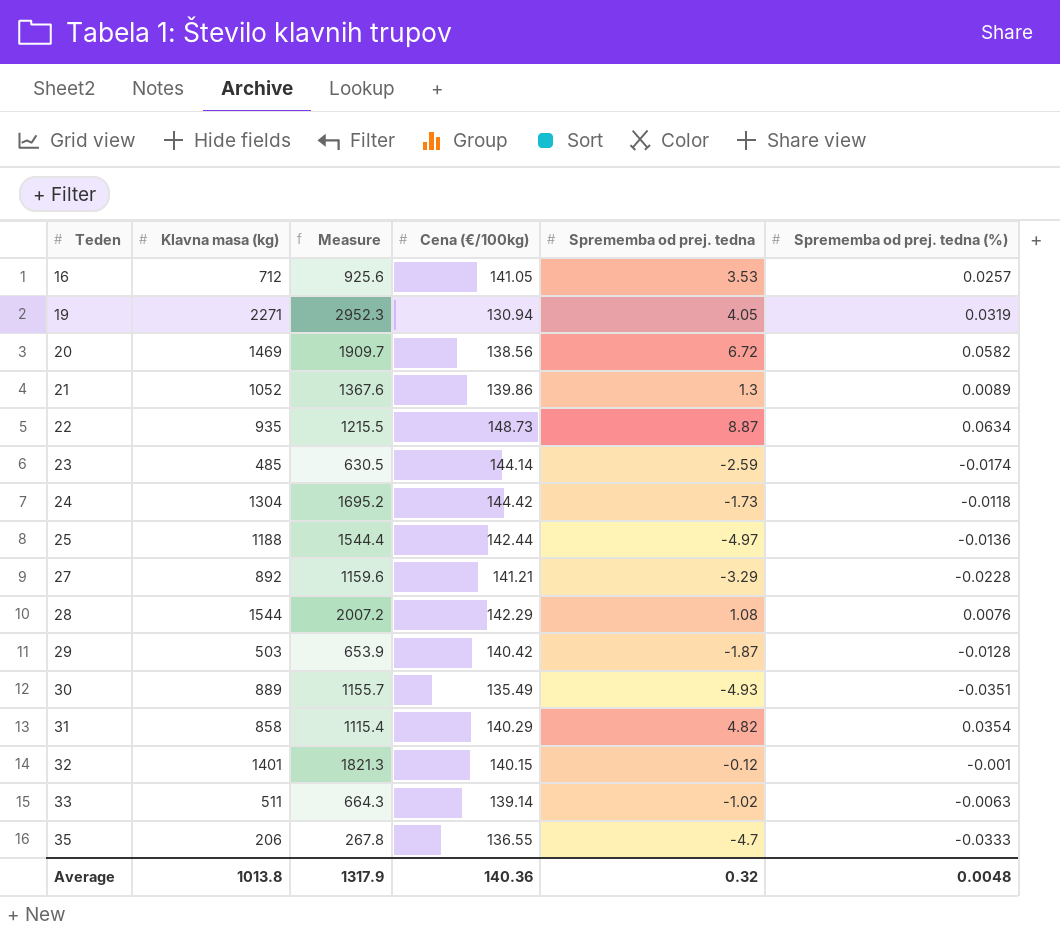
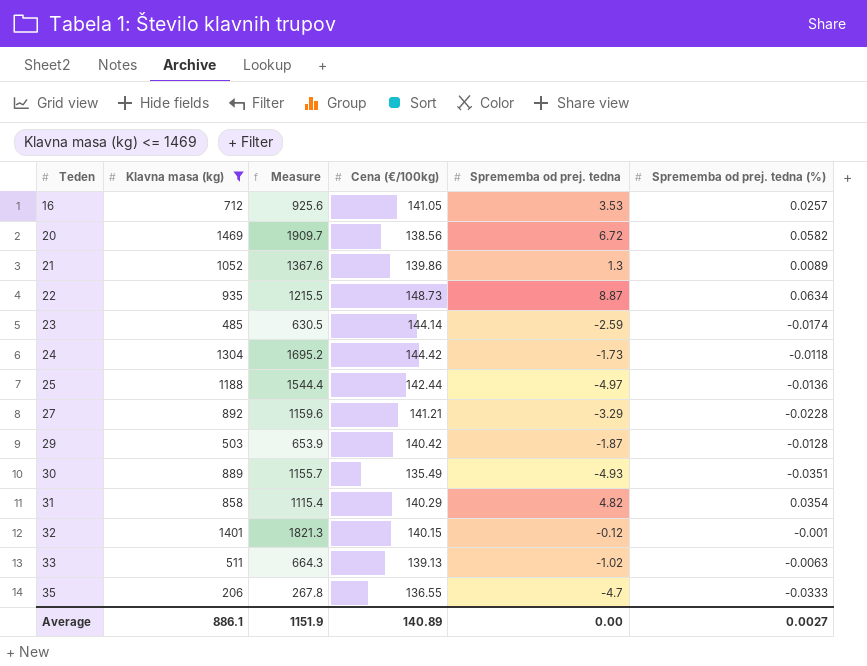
filter: none -> Klavna masa (kg) <= 1469
33 | Cena (€/100kg): 139.14 -> 139.13
Average | Klavna masa (kg): 1013.8 -> 886.1
Average | Measure: 1317.9 -> 1151.9
Average | Cena (€/100kg): 140.36 -> 140.89
Average | Sprememba od prej. tedna: 0.32 -> 0.00
Average | Sprememba od prej. tedna (%): 0.0048 -> 0.0027

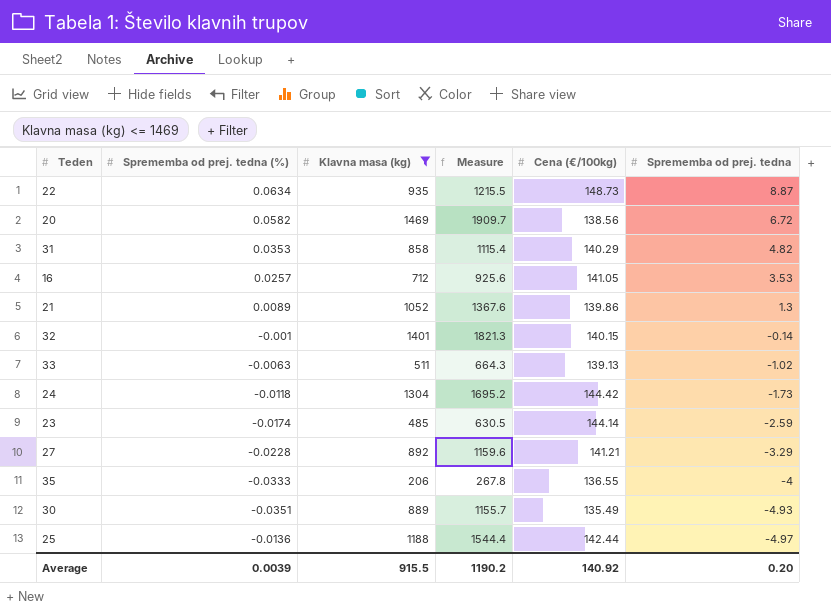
row order: Teden ascending -> Sprememba od prej. tedna descending
column Sprememba od prej. tedna (%) | position: 6 -> 2
row 29: 503 | 653.9 | 140.42 | -1.87 | -0.0128 -> none
31 | Sprememba od prej. tedna (%): 0.0354 -> 0.0353
32 | Sprememba od prej. tedna: -0.12 -> -0.14
35 | Sprememba od prej. tedna: -4.7 -> -4
Average | Sprememba od prej. tedna (%): 0.0027 -> 0.0039
Average | Klavna masa (kg): 886.1 -> 915.5
Average | Measure: 1151.9 -> 1190.2
Average | Cena (€/100kg): 140.89 -> 140.92
Average | Sprememba od prej. tedna: 0.00 -> 0.20

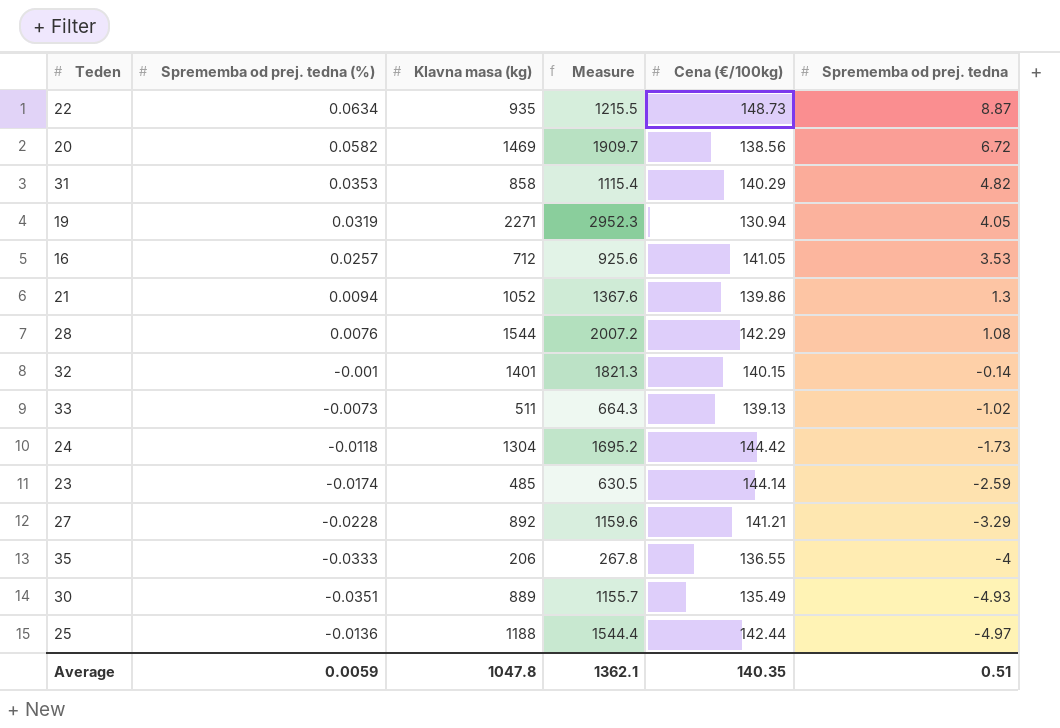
filter: Klavna masa (kg) <= 1469 -> none
21 | Sprememba od prej. tedna (%): 0.0089 -> 0.0094
33 | Sprememba od prej. tedna (%): -0.0063 -> -0.0073
Average | Sprememba od prej. tedna (%): 0.0039 -> 0.0059
Average | Klavna masa (kg): 915.5 -> 1047.8
Average | Measure: 1190.2 -> 1362.1
Average | Cena (€/100kg): 140.92 -> 140.35
Average | Sprememba od prej. tedna: 0.20 -> 0.51

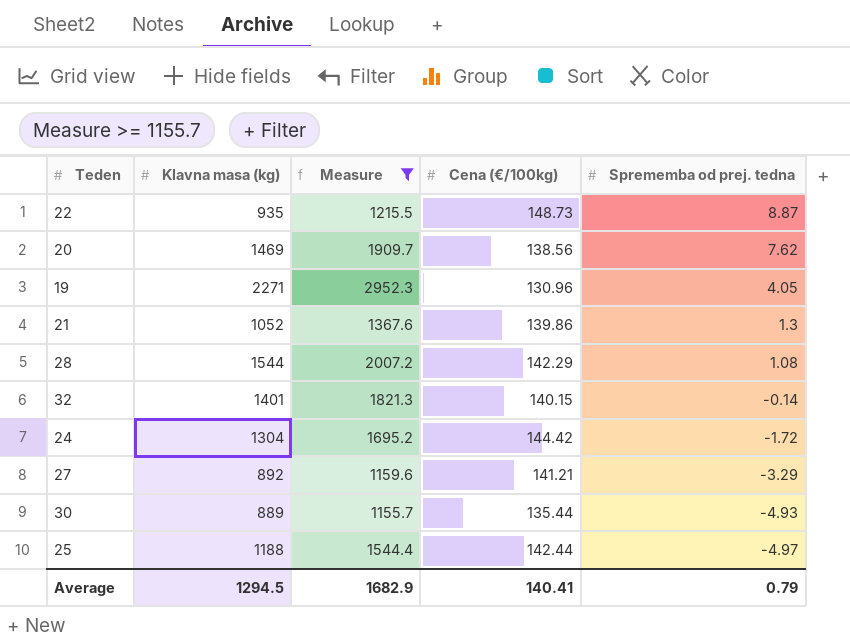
filter: none -> Measure >= 1155.7
column Sprememba od prej. tedna (%) | position: 2 -> none
20 | Sprememba od prej. tedna: 6.72 -> 7.62
19 | Cena (€/100kg): 130.94 -> 130.96
24 | Sprememba od prej. tedna: -1.73 -> -1.72
30 | Cena (€/100kg): 135.49 -> 135.44
Average | Klavna masa (kg): 1047.8 -> 1294.5
Average | Measure: 1362.1 -> 1682.9
Average | Cena (€/100kg): 140.35 -> 140.41
Average | Sprememba od prej. tedna: 0.51 -> 0.79

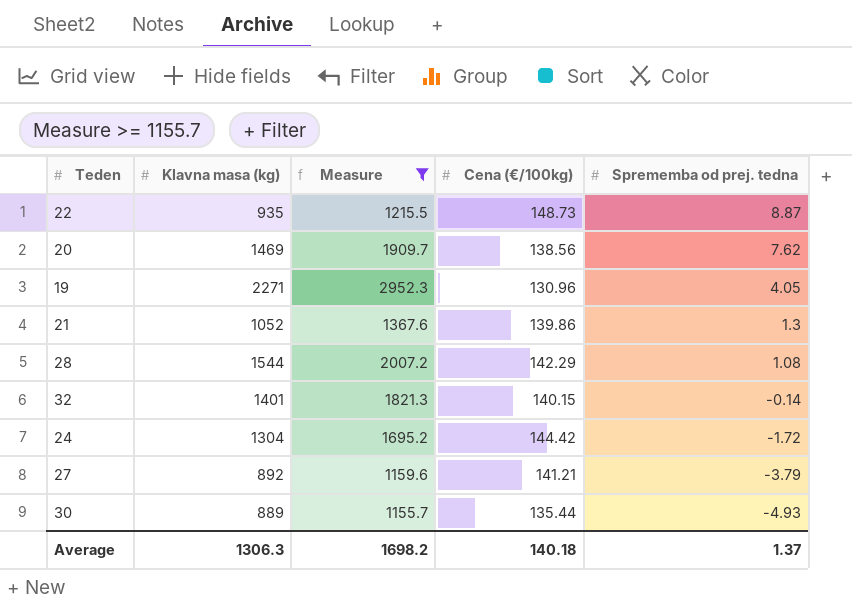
row 25: 1188 | 1544.4 | 142.44 | -4.97 -> none
27 | Sprememba od prej. tedna: -3.29 -> -3.79
Average | Klavna masa (kg): 1294.5 -> 1306.3
Average | Measure: 1682.9 -> 1698.2
Average | Cena (€/100kg): 140.41 -> 140.18
Average | Sprememba od prej. tedna: 0.79 -> 1.37

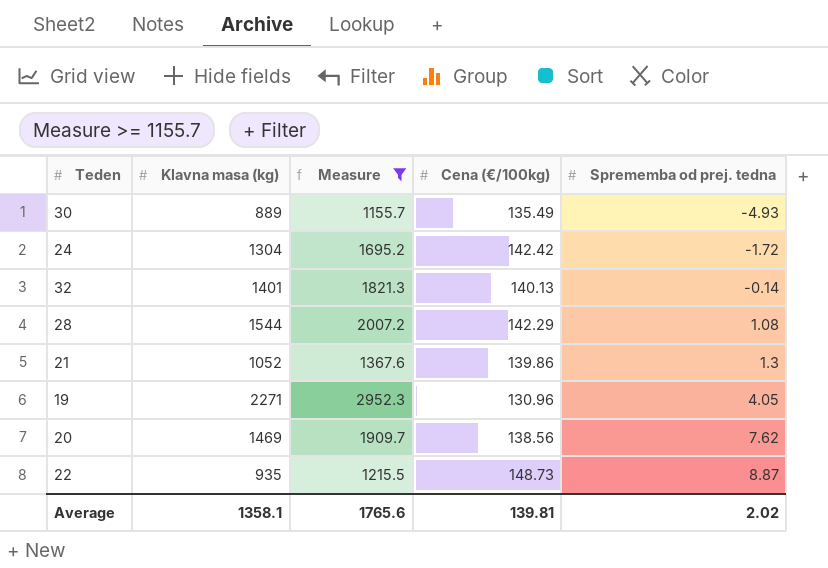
row order: Sprememba od prej. tedna descending -> Sprememba od prej. tedna ascending
row 27: 892 | 1159.6 | 141.21 | -3.79 -> none
30 | Cena (€/100kg): 135.44 -> 135.49
24 | Cena (€/100kg): 144.42 -> 142.42
32 | Cena (€/100kg): 140.15 -> 140.13
Average | Klavna masa (kg): 1306.3 -> 1358.1
Average | Measure: 1698.2 -> 1765.6
Average | Cena (€/100kg): 140.18 -> 139.81
Average | Sprememba od prej. tedna: 1.37 -> 2.02

